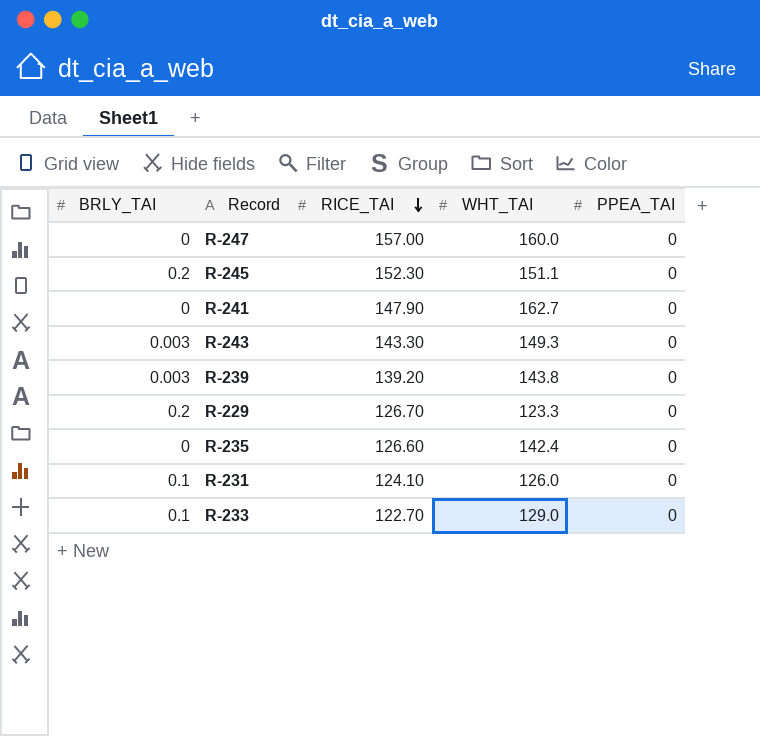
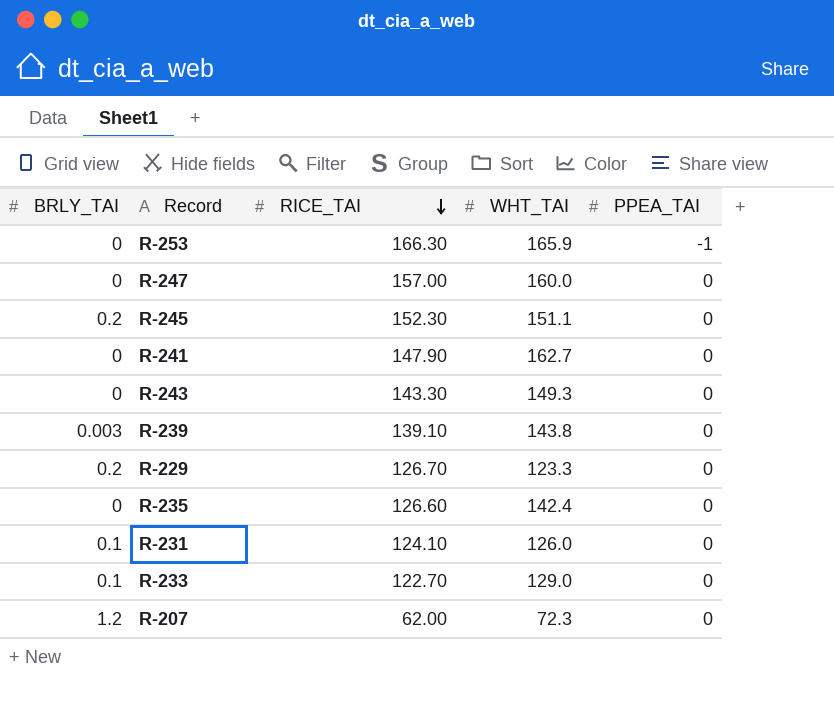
row R-253: none -> 0 | 166.30 | 165.9 | -1
R-243 | BRLY_TAI: 0.003 -> 0
R-239 | RICE_TAI: 139.20 -> 139.10
row R-207: none -> 1.2 | 62.00 | 72.3 | 0

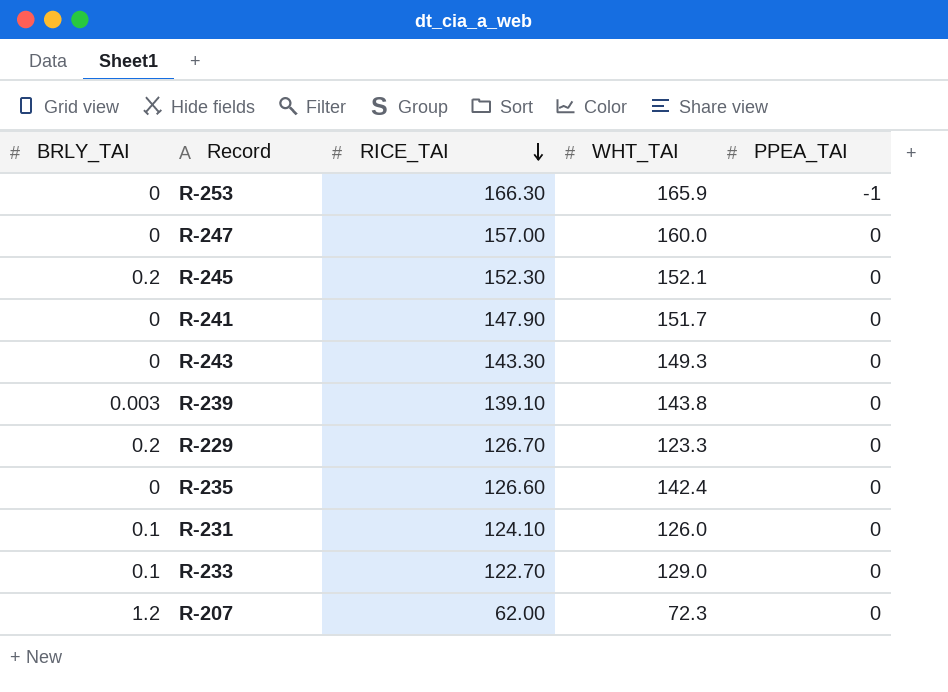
R-245 | WHT_TAI: 151.1 -> 152.1
R-241 | WHT_TAI: 162.7 -> 151.7

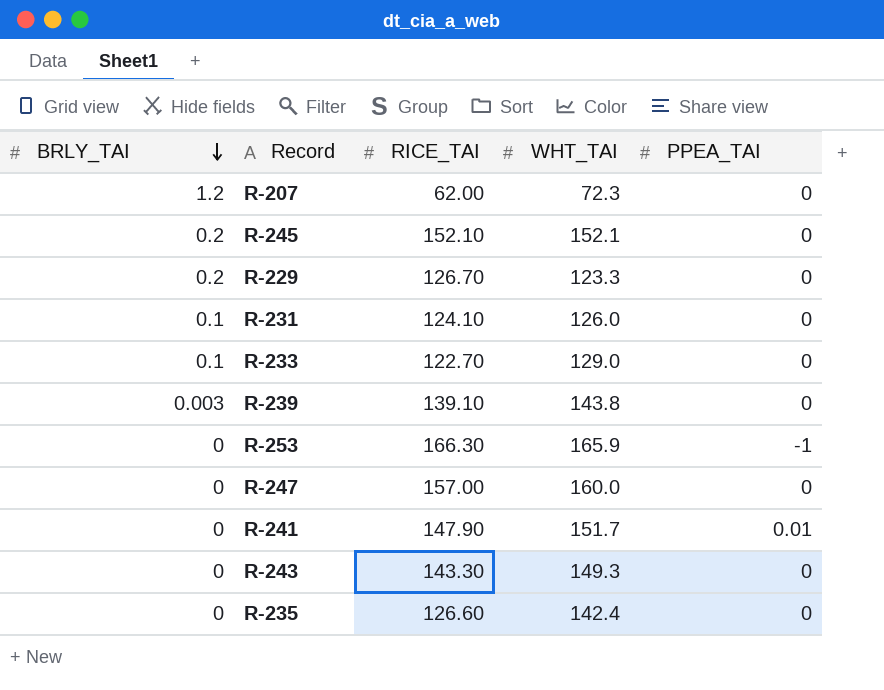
row order: RICE_TAI descending -> BRLY_TAI descending
R-245 | RICE_TAI: 152.30 -> 152.10
R-241 | PPEA_TAI: 0 -> 0.01

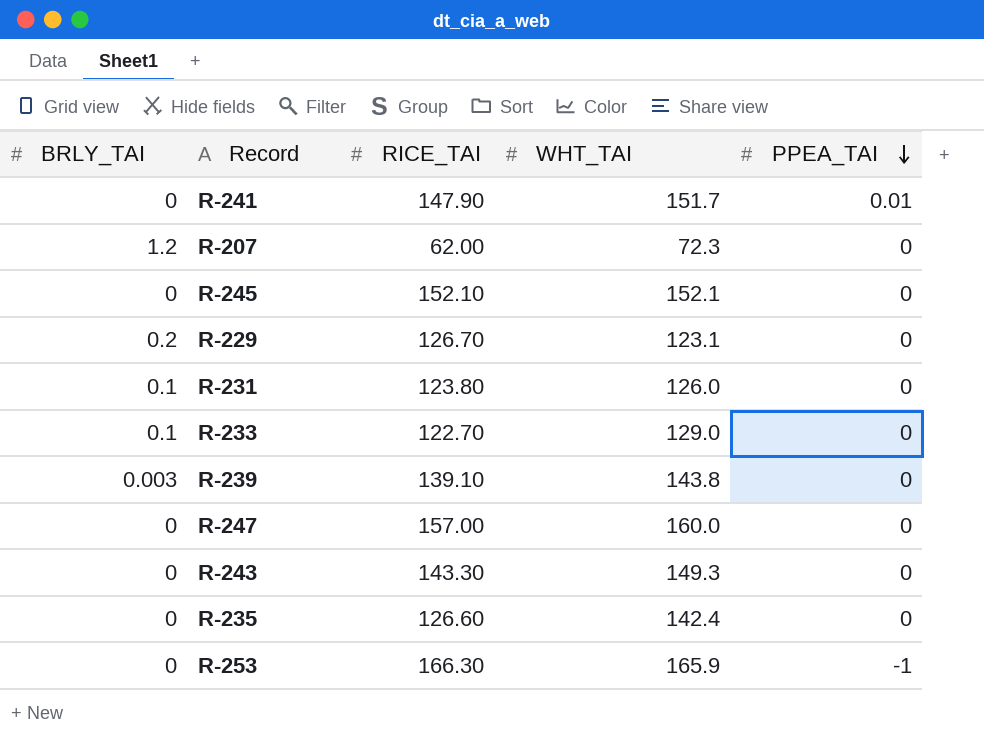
row order: BRLY_TAI descending -> PPEA_TAI descending
R-245 | BRLY_TAI: 0.2 -> 0
R-229 | WHT_TAI: 123.3 -> 123.1
R-231 | RICE_TAI: 124.10 -> 123.80

